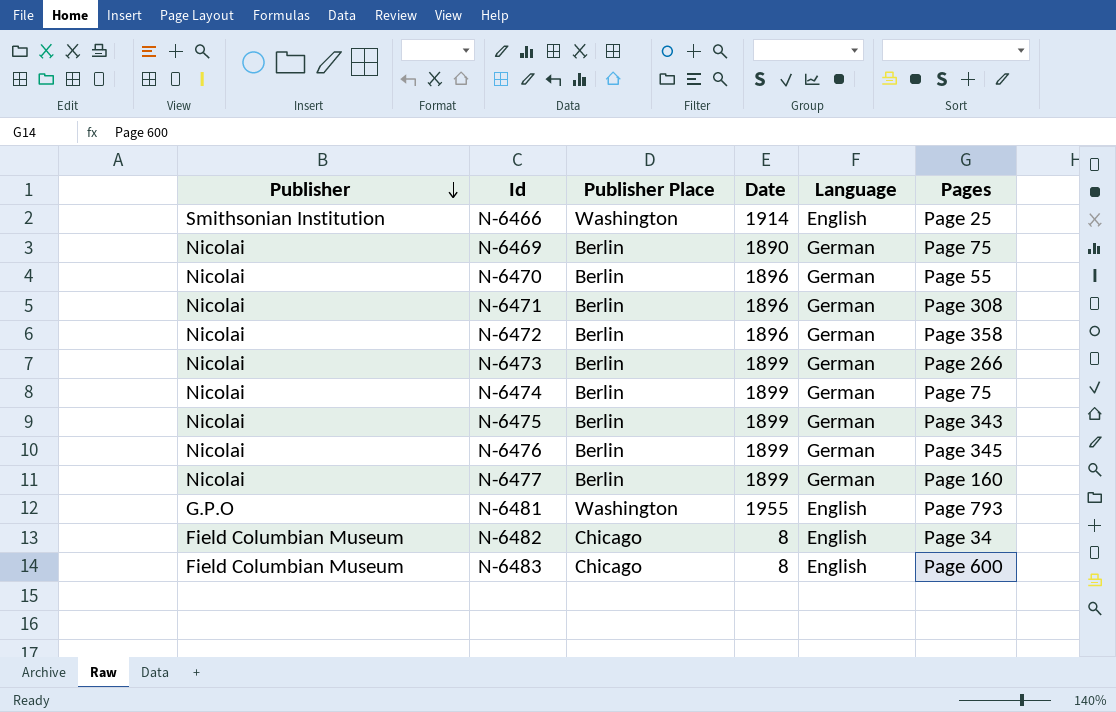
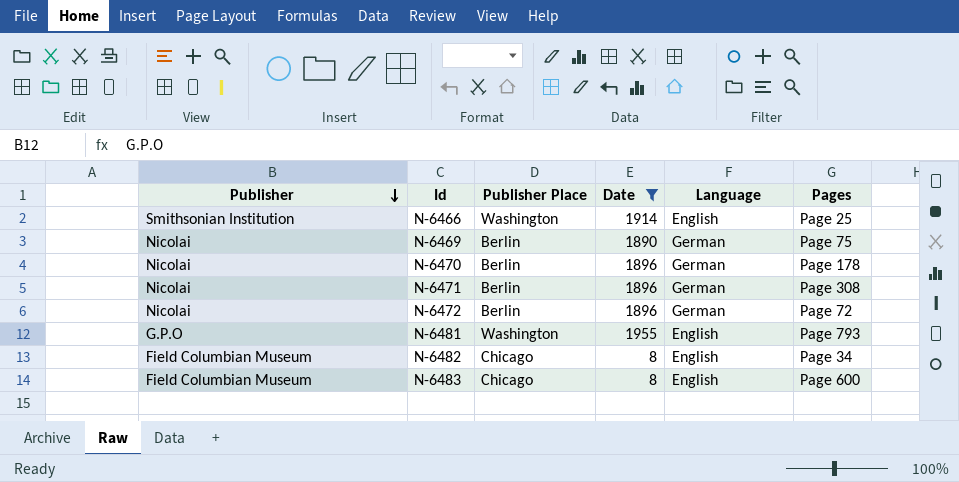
filter: none -> Date != 1899
N-6470 | Pages: Page 55 -> Page 178
N-6472 | Pages: Page 358 -> Page 72

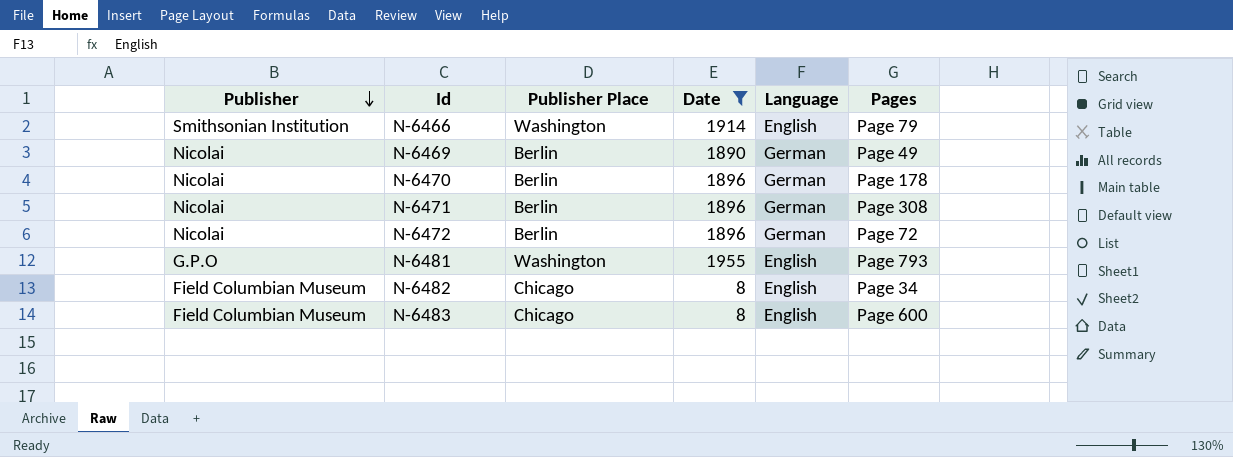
N-6466 | Pages: Page 25 -> Page 79
N-6469 | Pages: Page 75 -> Page 49

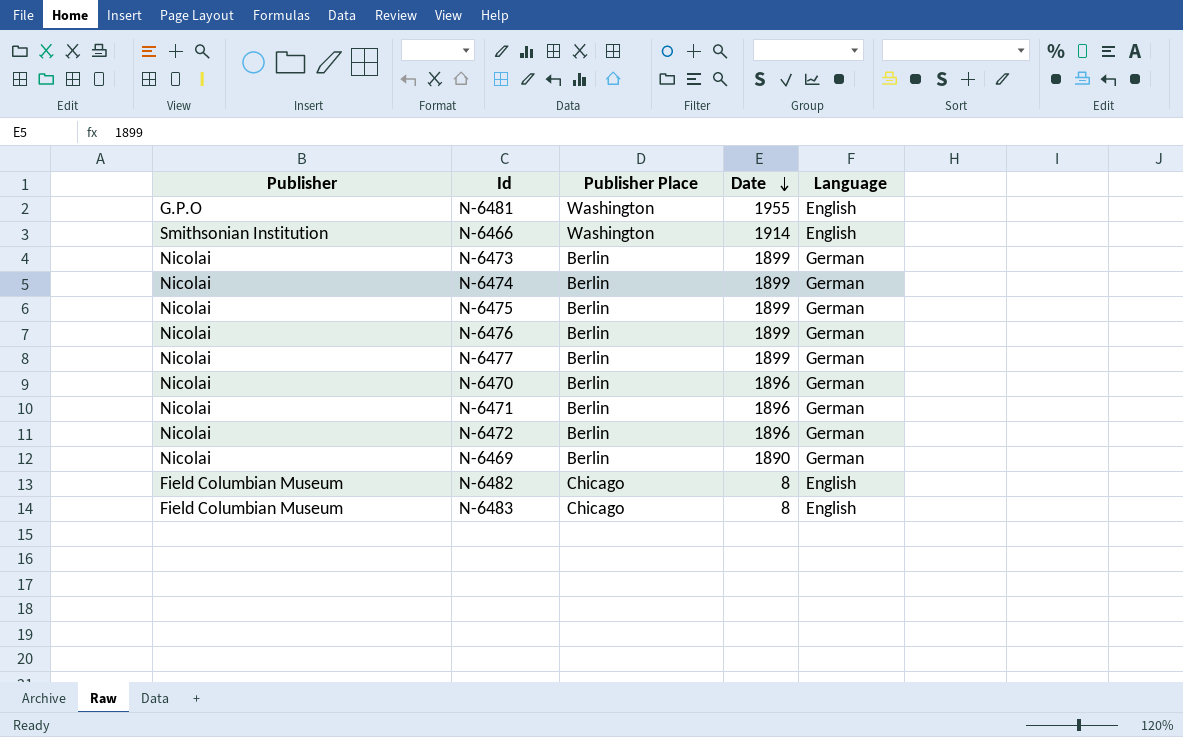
filter: Date != 1899 -> none
row order: Publisher descending -> Date descending
column Pages | position: 6 -> none

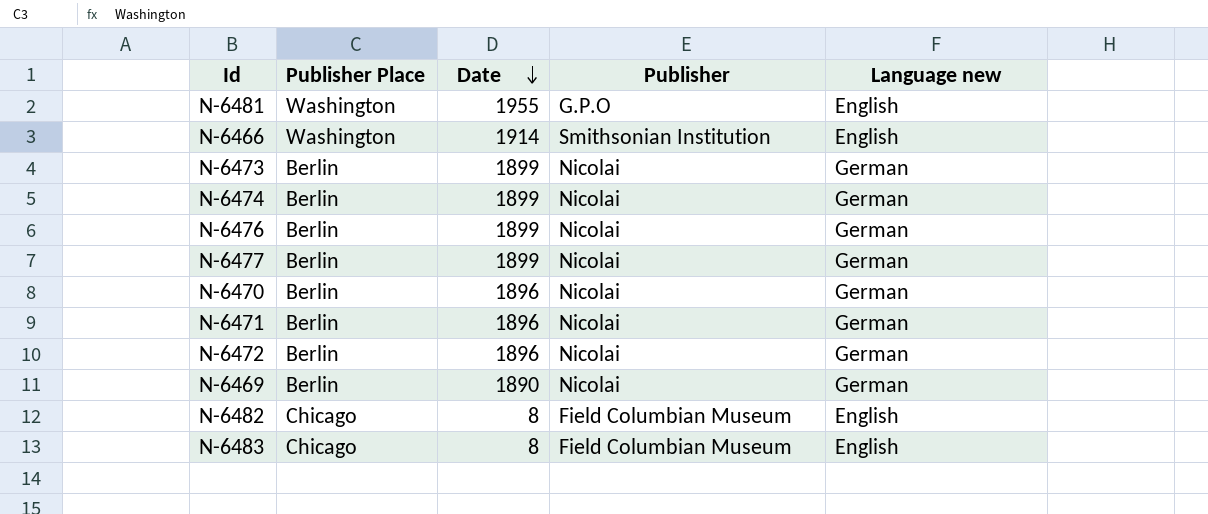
column Publisher | position: 1 -> 4
column name: Language -> Language new
row N-6475: Nicolai | Berlin | 1899 | German -> none

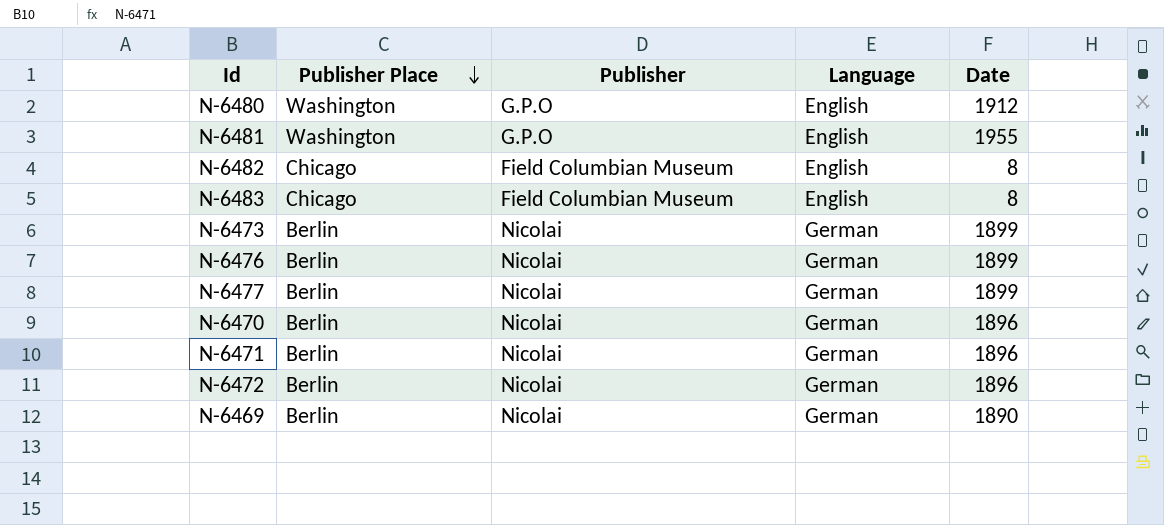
row order: Date descending -> Publisher Place descending
column name: Language new -> Language
column Date | position: 3 -> 5
row N-6466: Washington | 1914 | Smithsonian Institution | English -> none
row N-6474: Berlin | 1899 | Nicolai | German -> none
row N-6480: none -> Washington | G.P.O | English | 1912

